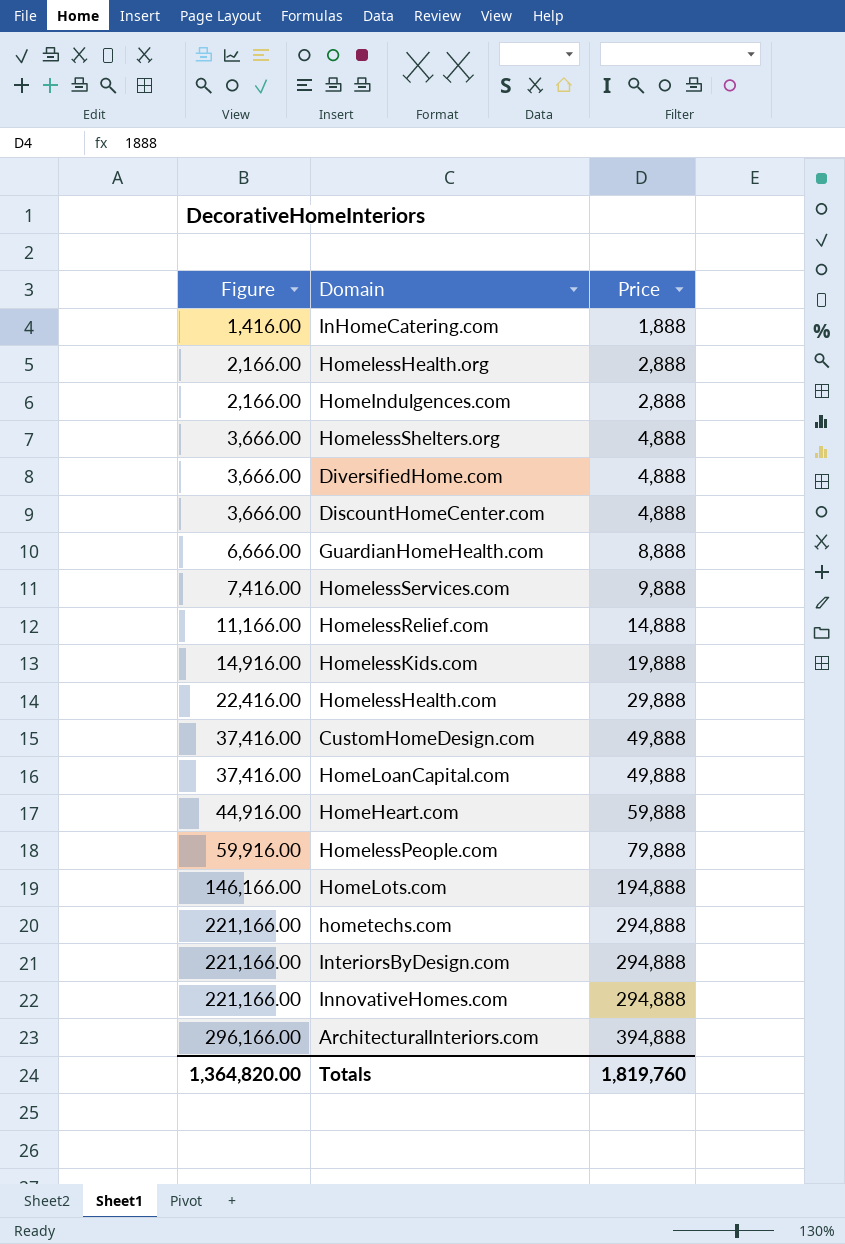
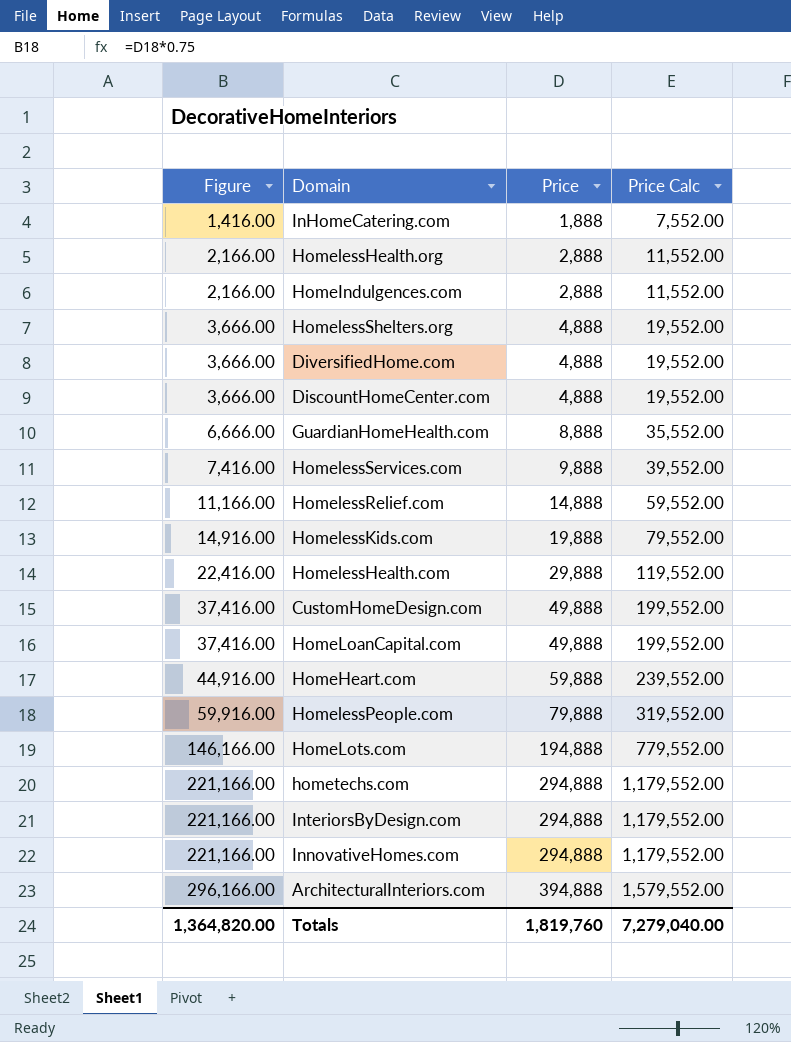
column Price Calc | formula: none -> [Price] * 4

